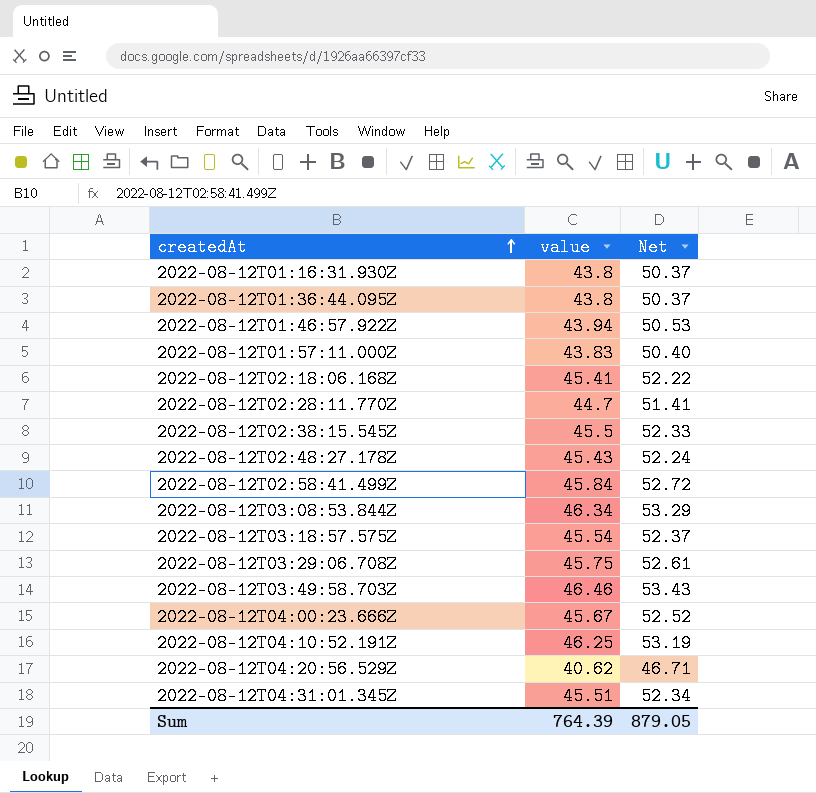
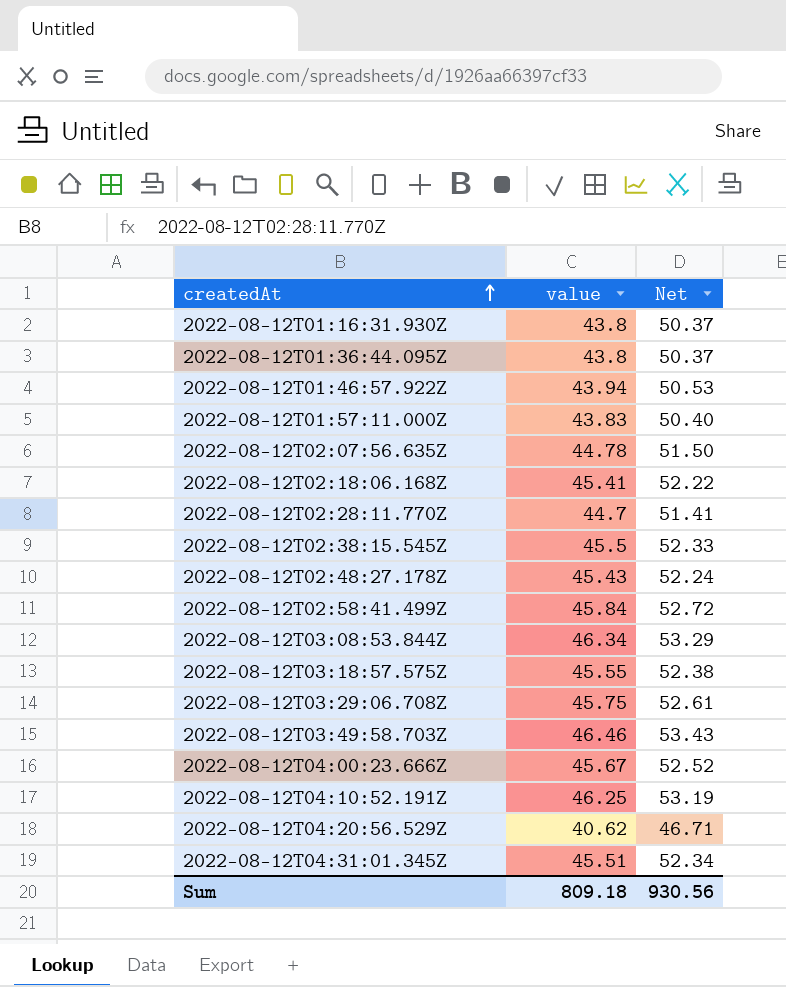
row 2022-08-12T02:07:56.635Z: none -> 44.78 | 51.50
2022-08-12T03:18:57.575Z | value: 45.54 -> 45.55
2022-08-12T03:18:57.575Z | Net: 52.37 -> 52.38
Sum | value: 764.39 -> 809.18
Sum | Net: 879.05 -> 930.56

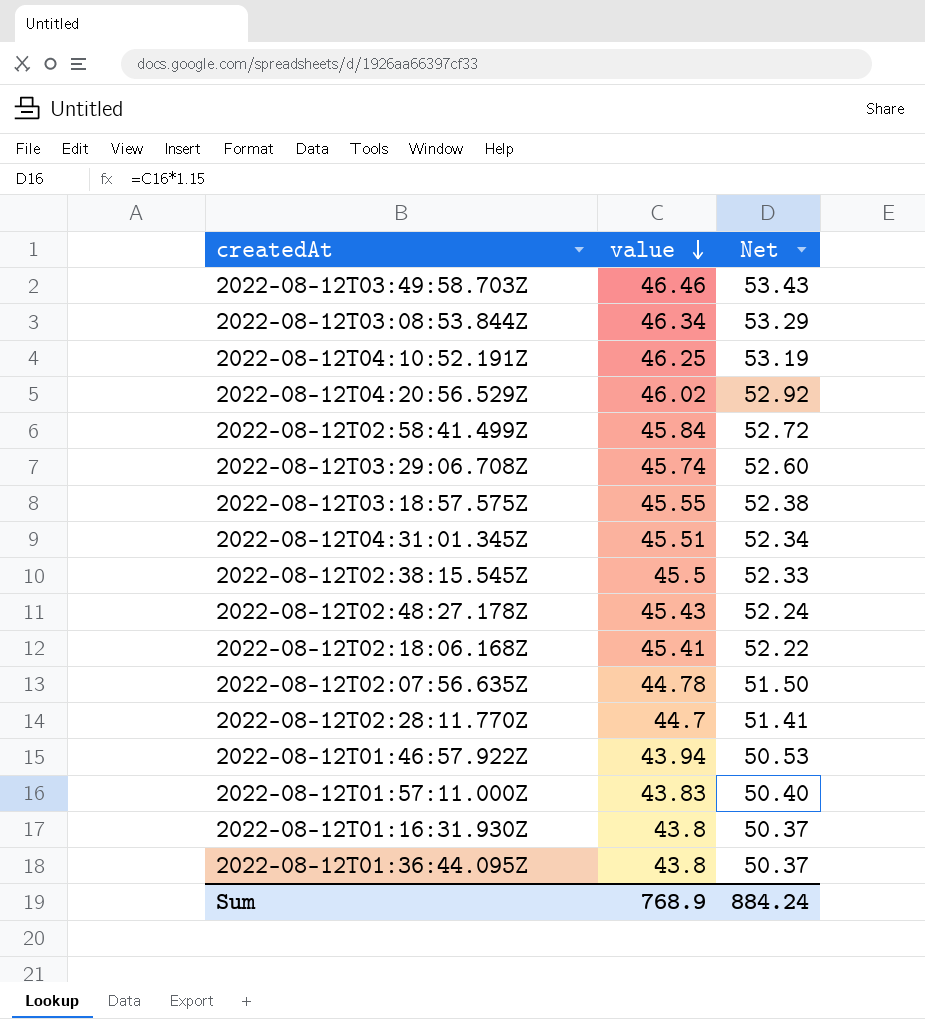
row order: createdAt ascending -> value descending
row 2022-08-12T04:00:23.666Z: 45.67 | 52.52 -> none
2022-08-12T04:20:56.529Z | value: 40.62 -> 46.02
2022-08-12T04:20:56.529Z | Net: 46.71 -> 52.92
2022-08-12T03:29:06.708Z | value: 45.75 -> 45.74
2022-08-12T03:29:06.708Z | Net: 52.61 -> 52.60
Sum | value: 809.18 -> 768.9
Sum | Net: 930.56 -> 884.24

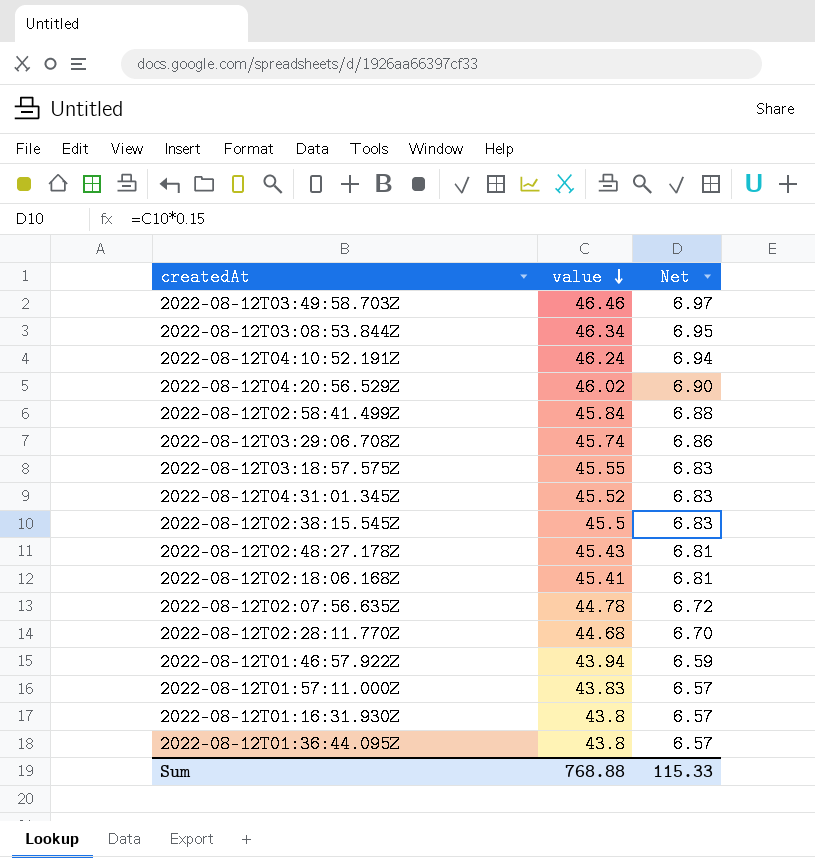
column Net | formula: [value] * 1.15 -> [value] * 0.15
2022-08-12T04:10:52.191Z | value: 46.25 -> 46.24
2022-08-12T04:31:01.345Z | value: 45.51 -> 45.52
2022-08-12T02:28:11.770Z | value: 44.7 -> 44.68
Sum | value: 768.9 -> 768.88
Sum | Net: 884.24 -> 115.33

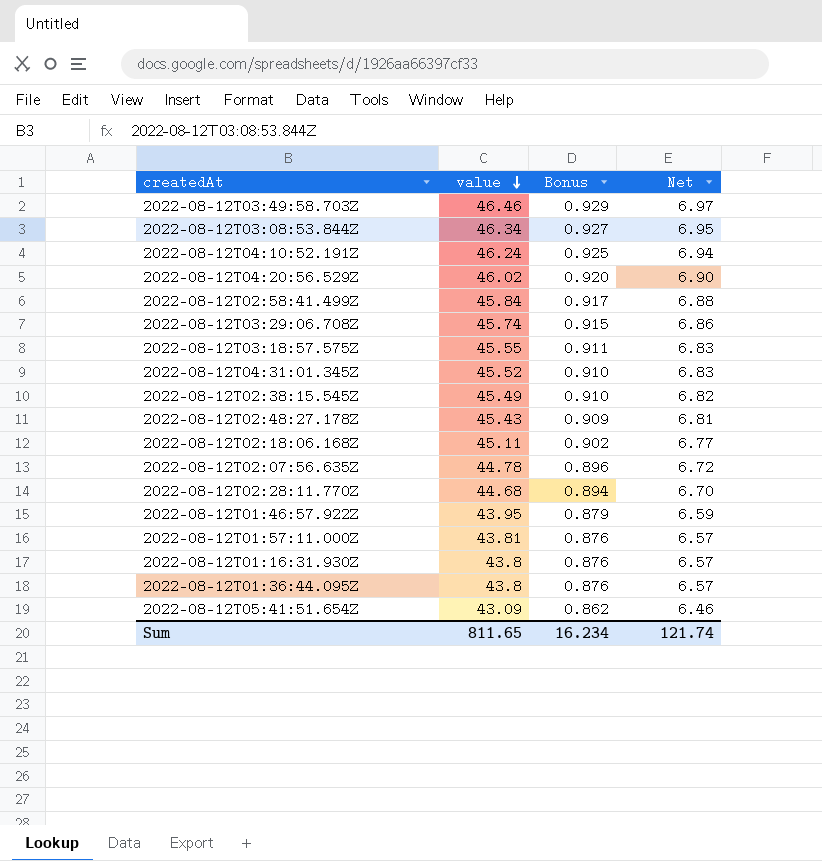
column Bonus | formula: none -> [value] * 0.02
2022-08-12T02:38:15.545Z | value: 45.5 -> 45.49
2022-08-12T02:38:15.545Z | Net: 6.83 -> 6.82
2022-08-12T02:18:06.168Z | value: 45.41 -> 45.11
2022-08-12T02:18:06.168Z | Net: 6.81 -> 6.77
2022-08-12T01:46:57.922Z | value: 43.94 -> 43.95
2022-08-12T01:57:11.000Z | value: 43.83 -> 43.81
row 2022-08-12T05:41:51.654Z: none -> 43.09 | 0.862 | 6.46
Sum | value: 768.88 -> 811.65
Sum | Net: 115.33 -> 121.74

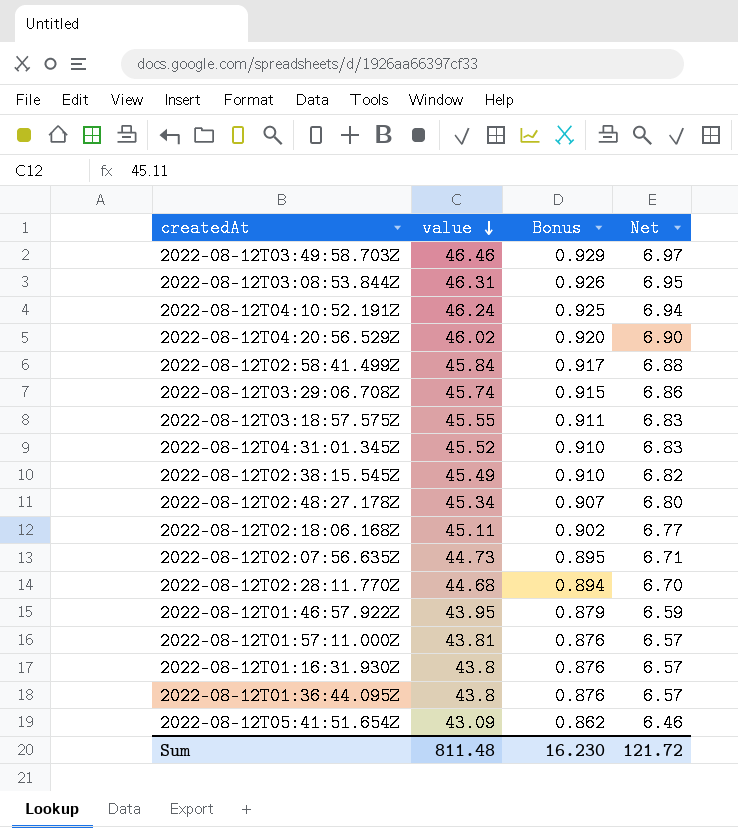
2022-08-12T03:08:53.844Z | value: 46.34 -> 46.31
2022-08-12T03:08:53.844Z | Bonus: 0.927 -> 0.926
2022-08-12T02:48:27.178Z | value: 45.43 -> 45.34
2022-08-12T02:48:27.178Z | Bonus: 0.909 -> 0.907
2022-08-12T02:48:27.178Z | Net: 6.81 -> 6.80
2022-08-12T02:07:56.635Z | value: 44.78 -> 44.73
2022-08-12T02:07:56.635Z | Bonus: 0.896 -> 0.895
2022-08-12T02:07:56.635Z | Net: 6.72 -> 6.71
Sum | value: 811.65 -> 811.48
Sum | Bonus: 16.234 -> 16.230
Sum | Net: 121.74 -> 121.72

